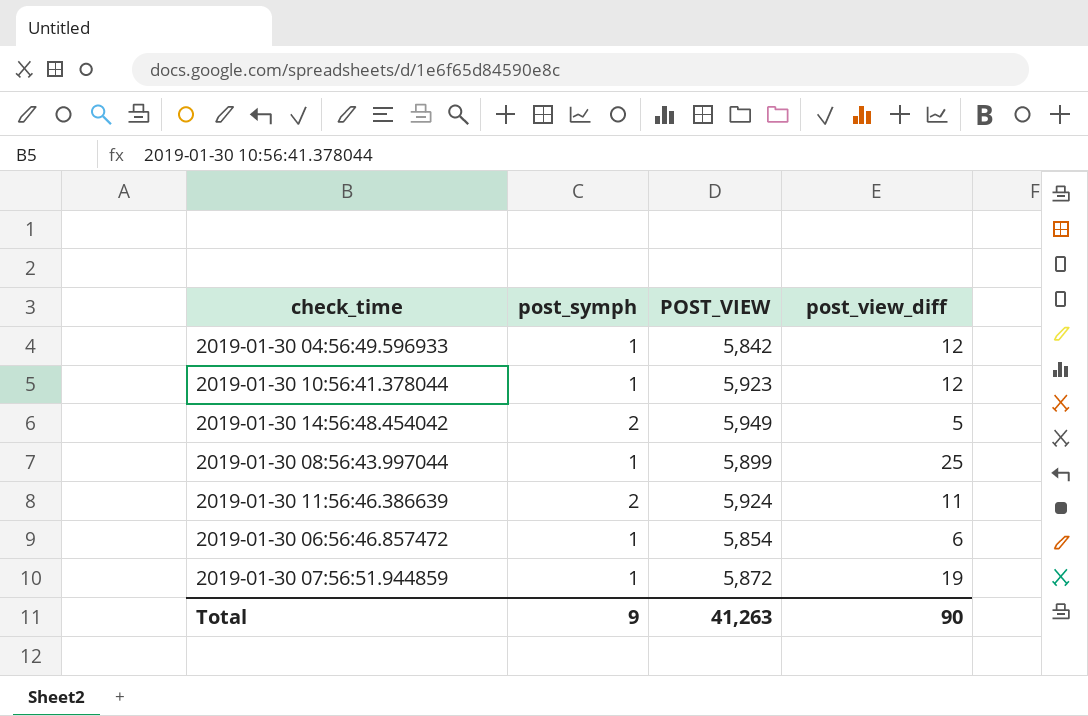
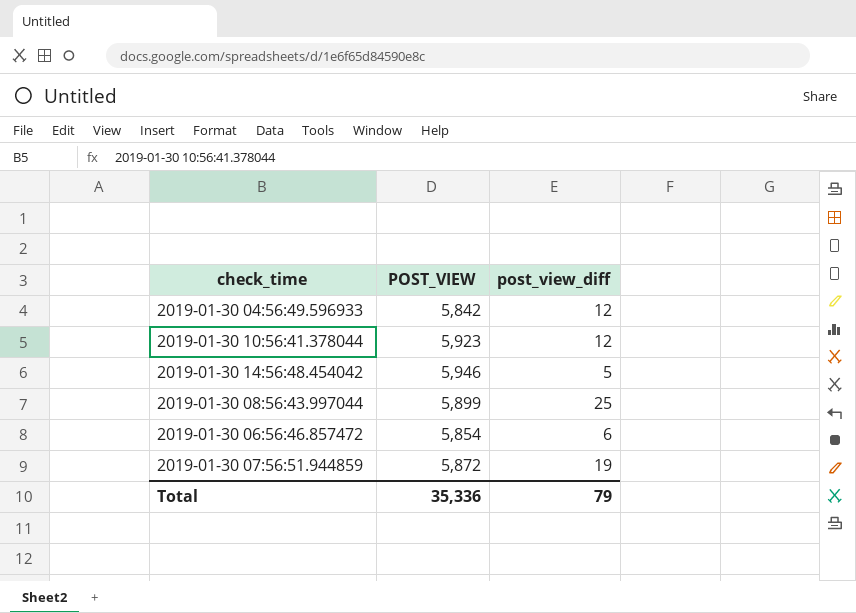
column post_symph | position: 2 -> none
row 2019-01-30 11:56:46.386639: 2 | 5,924 | 11 -> none
2019-01-30 14:56:48.454042 | POST_VIEW: 5,949 -> 5,946
Total | POST_VIEW: 41,263 -> 35,336
Total | post_view_diff: 90 -> 79

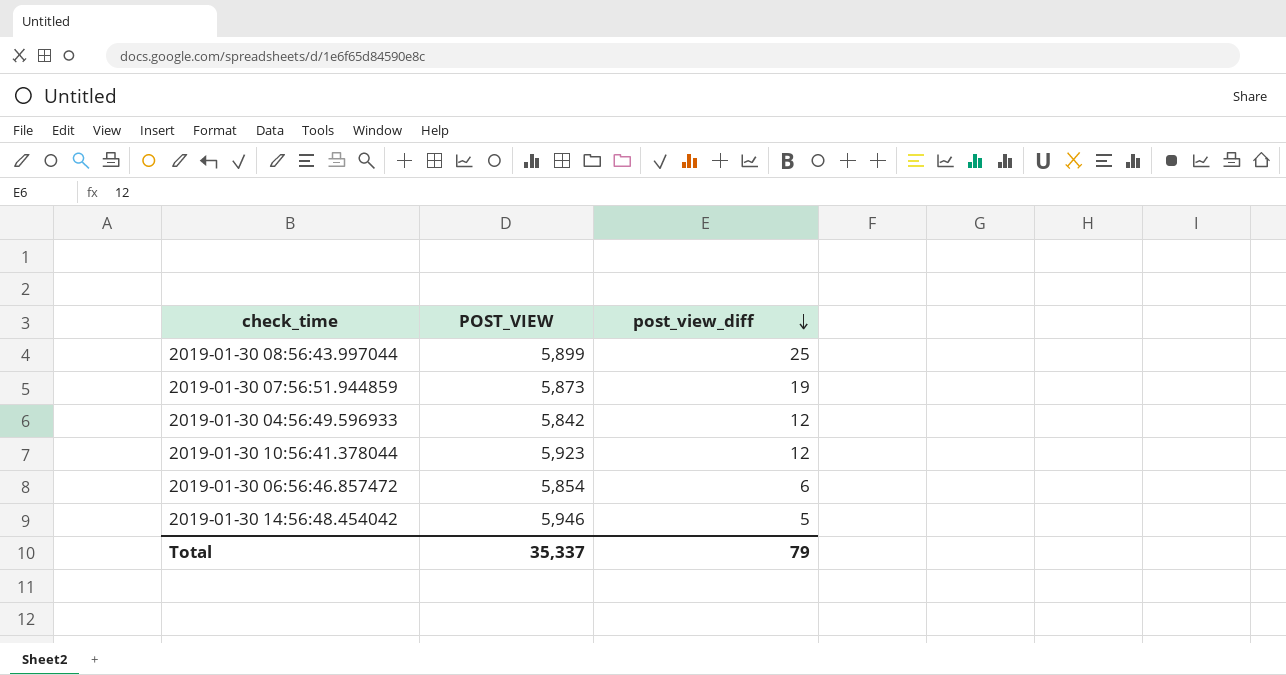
row order: none -> post_view_diff descending
2019-01-30 07:56:51.944859 | POST_VIEW: 5,872 -> 5,873
Total | POST_VIEW: 35,336 -> 35,337

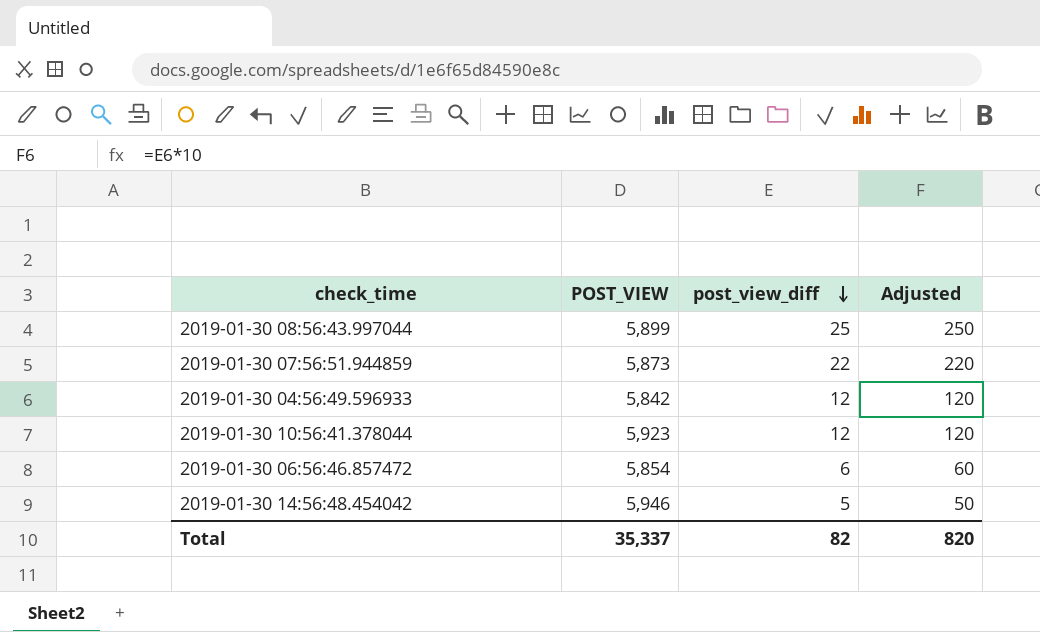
column Adjusted | formula: none -> [post_view_diff] * 10
2019-01-30 07:56:51.944859 | post_view_diff: 19 -> 22
Total | post_view_diff: 79 -> 82

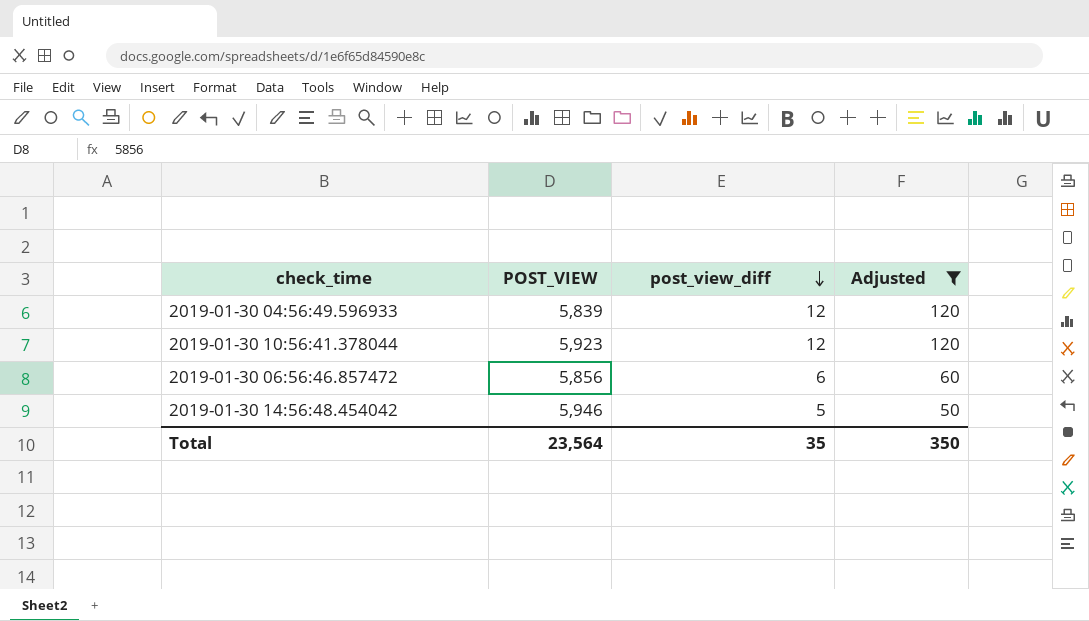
filter: none -> Adjusted <= 120
2019-01-30 04:56:49.596933 | POST_VIEW: 5,842 -> 5,839
2019-01-30 06:56:46.857472 | POST_VIEW: 5,854 -> 5,856
Total | POST_VIEW: 35,337 -> 23,564
Total | post_view_diff: 82 -> 35
Total | Adjusted: 820 -> 350

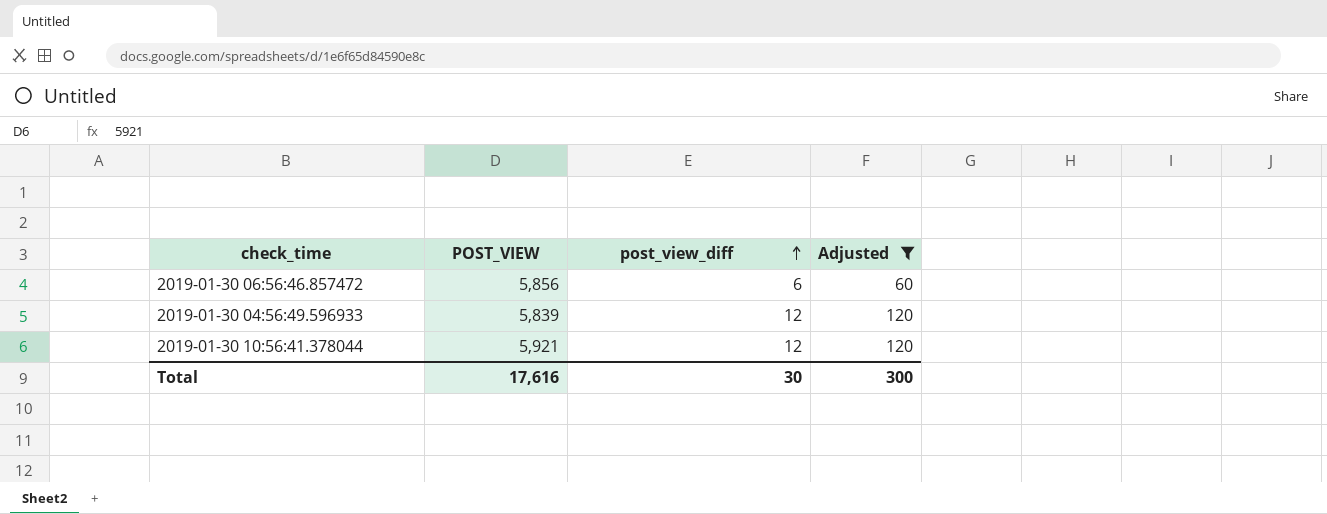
row order: post_view_diff descending -> post_view_diff ascending
row 2019-01-30 14:56:48.454042: 5,946 | 5 | 50 -> none
2019-01-30 10:56:41.378044 | POST_VIEW: 5,923 -> 5,921
Total | POST_VIEW: 23,564 -> 17,616
Total | post_view_diff: 35 -> 30
Total | Adjusted: 350 -> 300

